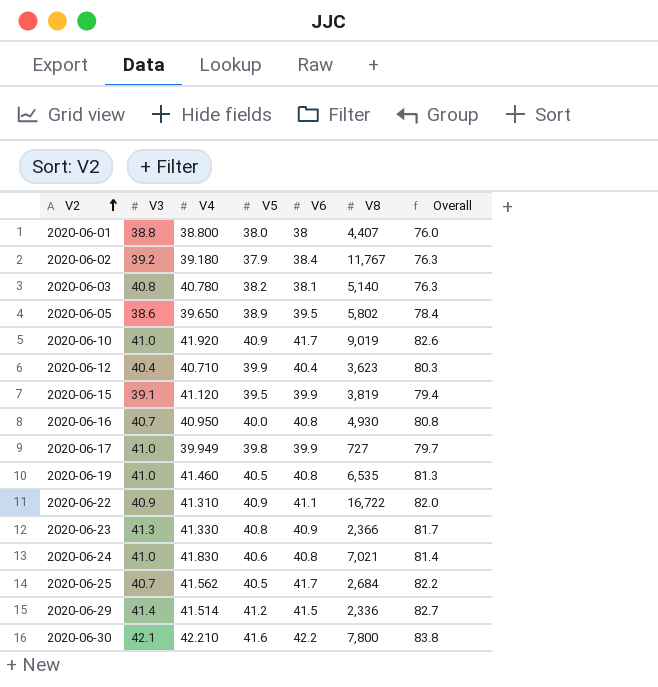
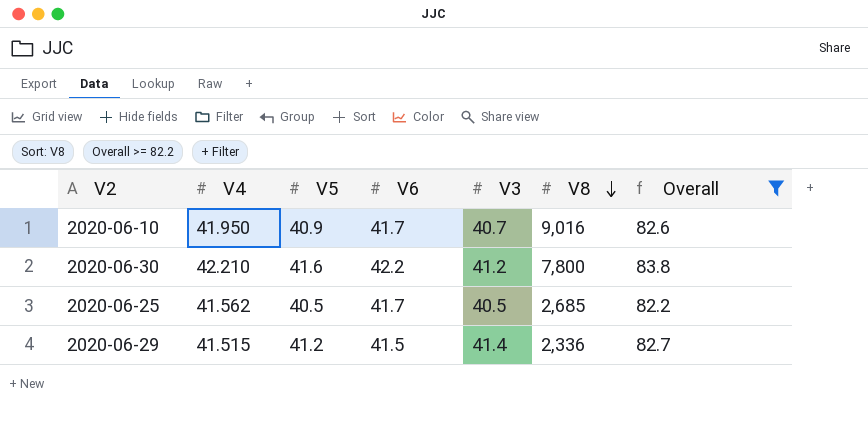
filter: none -> Overall >= 82.2
row order: V2 ascending -> V8 descending
column V3 | position: 2 -> 5
2020-06-10 | V4: 41.920 -> 41.950
2020-06-10 | V3: 41.0 -> 40.7
2020-06-10 | V8: 9,019 -> 9,016
2020-06-30 | V3: 42.1 -> 41.2
2020-06-25 | V3: 40.7 -> 40.5
2020-06-25 | V8: 2,684 -> 2,685
2020-06-29 | V4: 41.514 -> 41.515

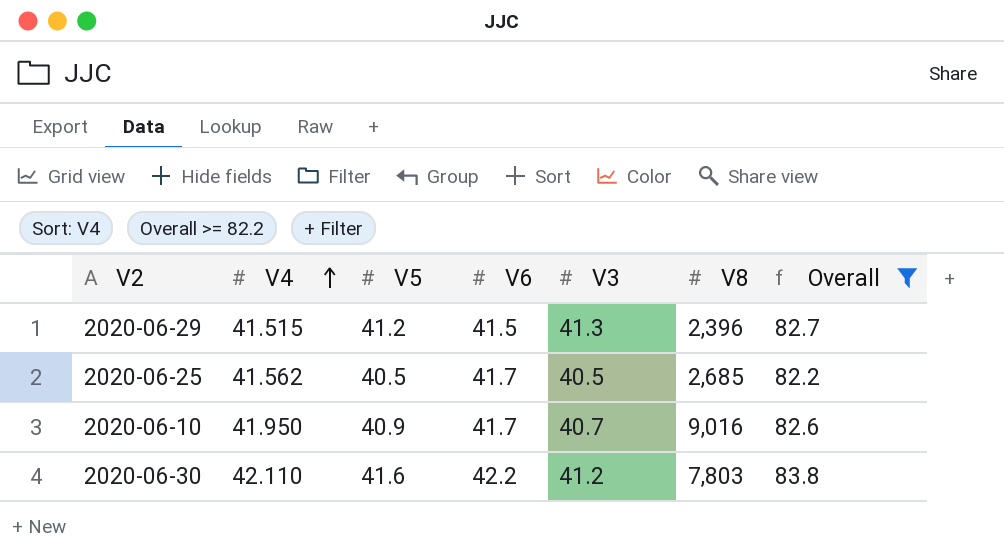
row order: V8 descending -> V4 ascending
2020-06-29 | V3: 41.4 -> 41.3
2020-06-29 | V8: 2,336 -> 2,396
2020-06-30 | V4: 42.210 -> 42.110
2020-06-30 | V8: 7,800 -> 7,803

